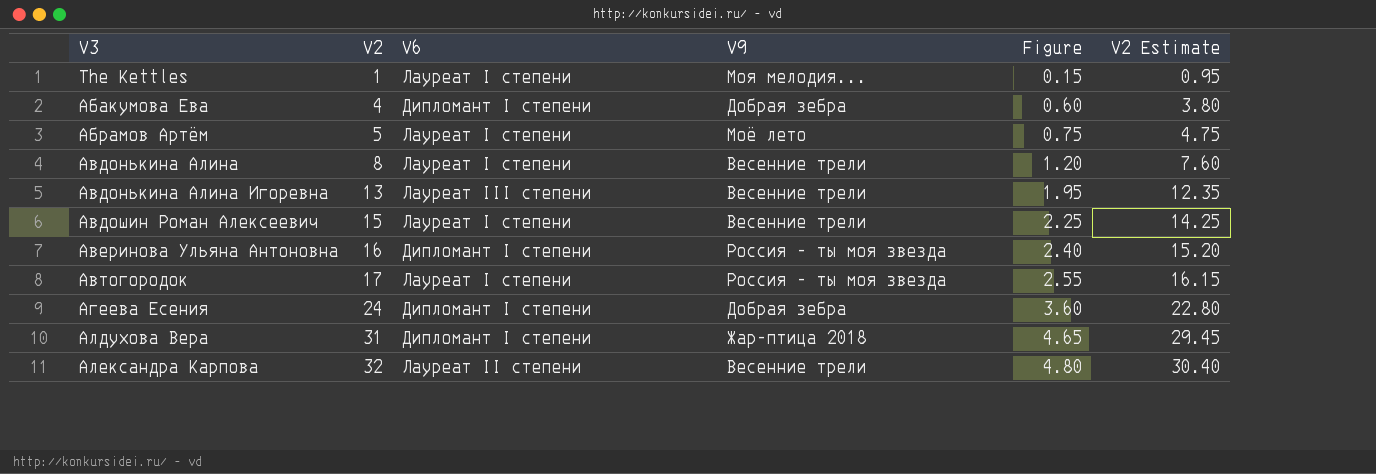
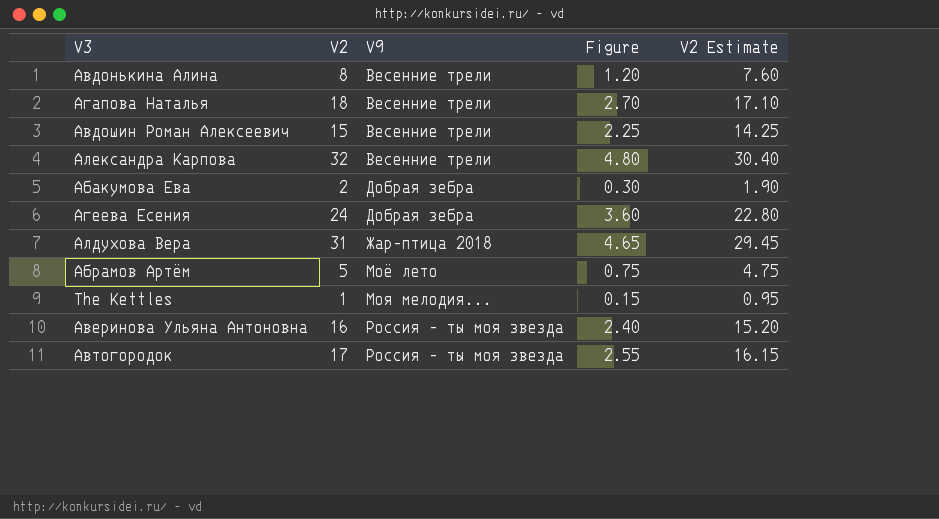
row order: V3 ascending -> V9 ascending
column V6 | position: 3 -> none
row Авдонькина Алина Игоревна: 13 | Лауреат III степени | Весенние трели | 1.95 | 12.35 -> none
row Агапова Наталья: none -> 18 | Весенние трели | 2.70 | 17.10
Абакумова Ева | V2: 4 -> 2
Абакумова Ева | Figure: 0.60 -> 0.30
Абакумова Ева | V2 Estimate: 3.80 -> 1.90

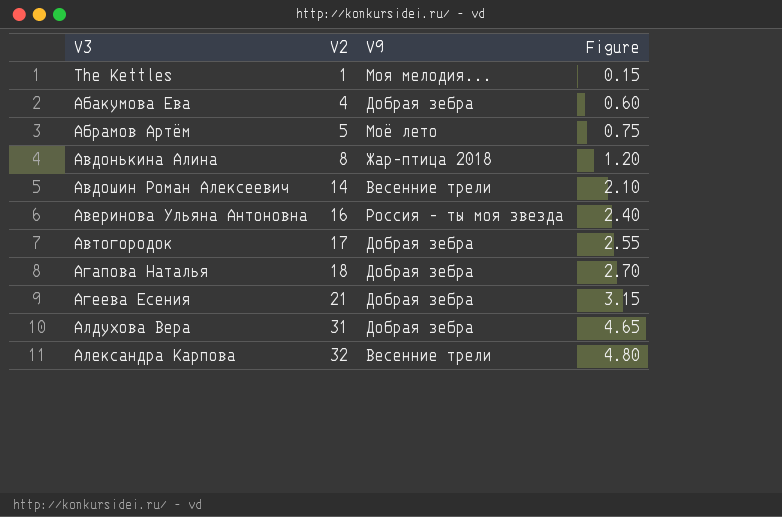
row order: V9 ascending -> V3 ascending
column V2 Estimate | formula: [V2] * 0.95 -> none
Абакумова Ева | V2: 2 -> 4
Абакумова Ева | Figure: 0.30 -> 0.60
Авдонькина Алина | V9: Весенние трели -> Жар-птица 2018
Авдошин Роман Алексеевич | V2: 15 -> 14
Авдошин Роман Алексеевич | Figure: 2.25 -> 2.10
Автогородок | V9: Россия - ты моя звезда -> Добрая зебра
Агапова Наталья | V9: Весенние трели -> Добрая зебра
Агеева Есения | V2: 24 -> 21
Агеева Есения | Figure: 3.60 -> 3.15
Алдухова Вера | V9: Жар-птица 2018 -> Добрая зебра

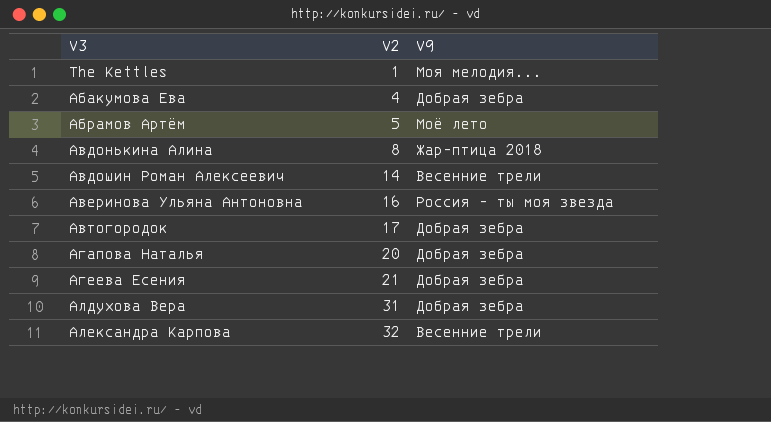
column Figure | formula: [V2] * 0.15 -> none
Агапова Наталья | V2: 18 -> 20

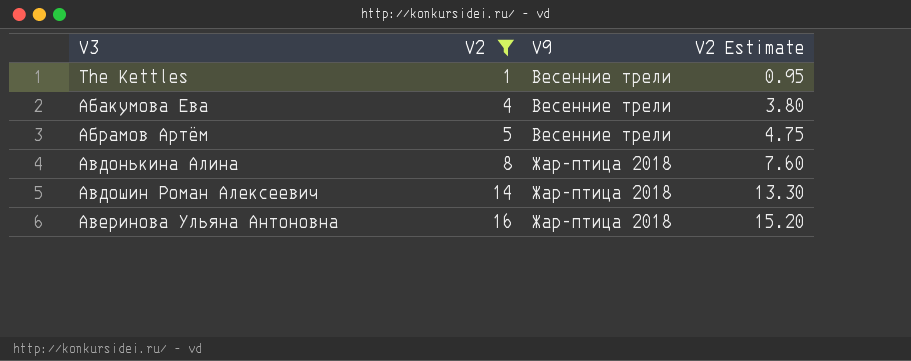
filter: none -> V2 <= 16
column V2 Estimate | formula: none -> [V2] * 0.95
The Kettles | V9: Моя мелодия... -> Весенние трели
Абакумова Ева | V9: Добрая зебра -> Весенние трели
Абрамов Артём | V9: Моё лето -> Весенние трели
Авдошин Роман Алексеевич | V9: Весенние трели -> Жар-птица 2018
Аверинова Ульяна Антоновна | V9: Россия - ты моя звезда -> Жар-птица 2018

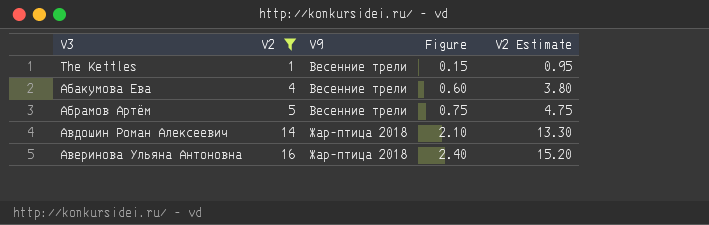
column Figure | formula: none -> [V2] * 0.15
row Авдонькина Алина: 8 | Жар-птица 2018 | 7.60 -> none

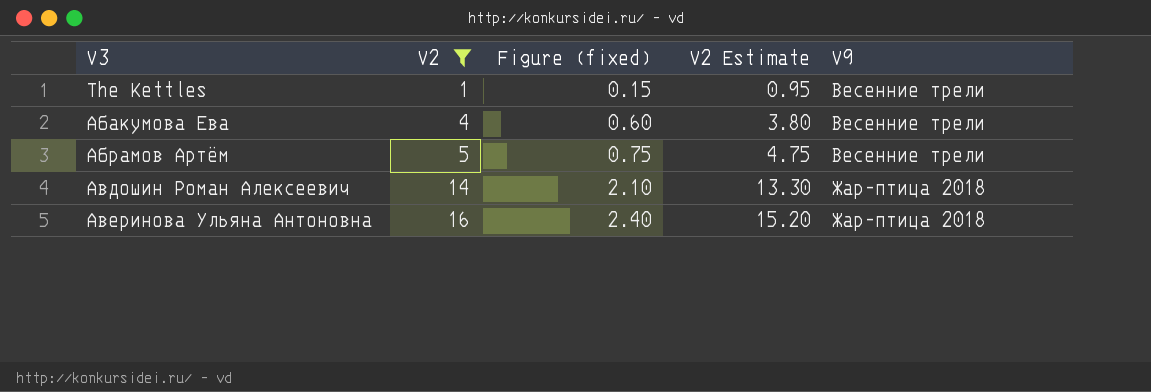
column name: Figure -> Figure (fixed)
column V9 | position: 3 -> 5

